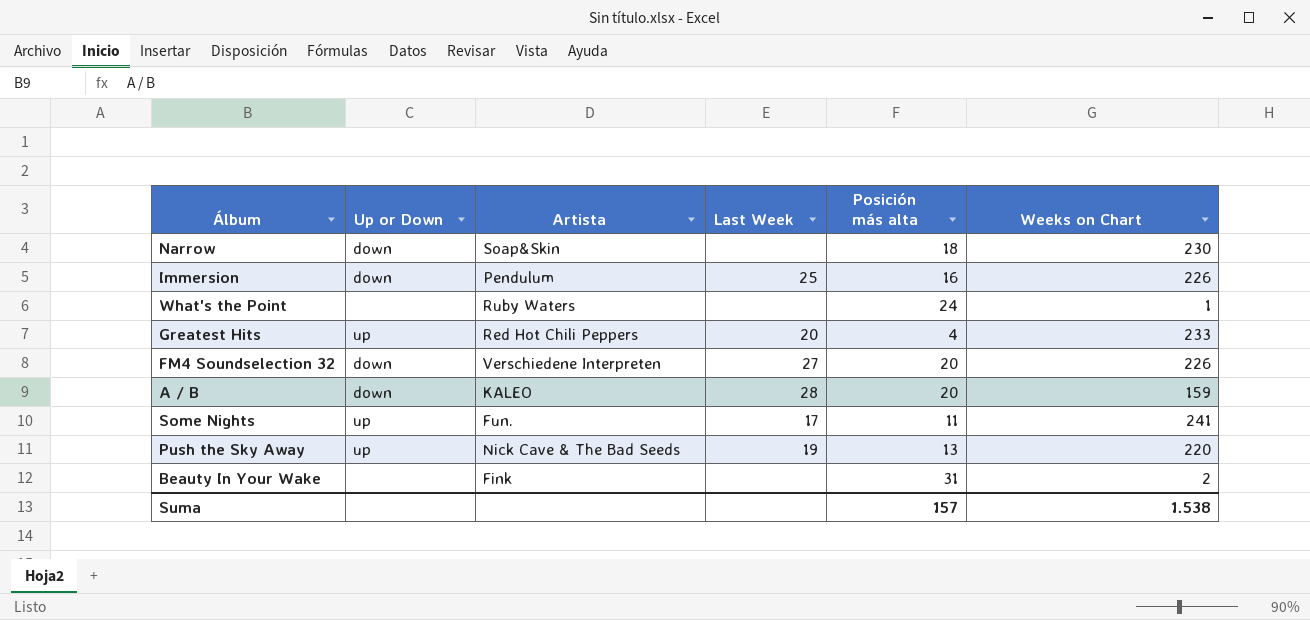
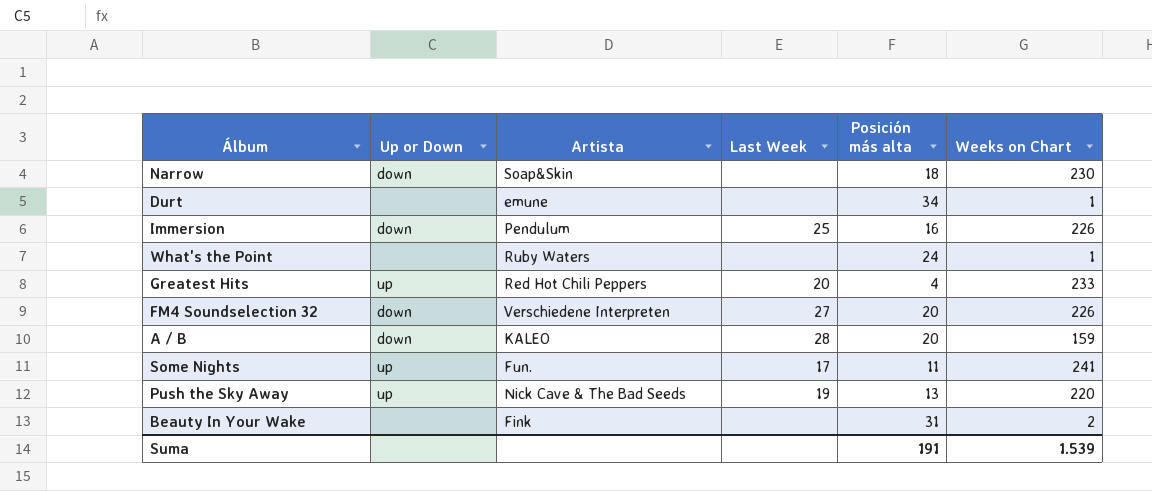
row Durt: none -> none | emune | none | 34 | 1
Suma | Posición más alta: 157 -> 191
Suma | Weeks on Chart: 1.538 -> 1.539

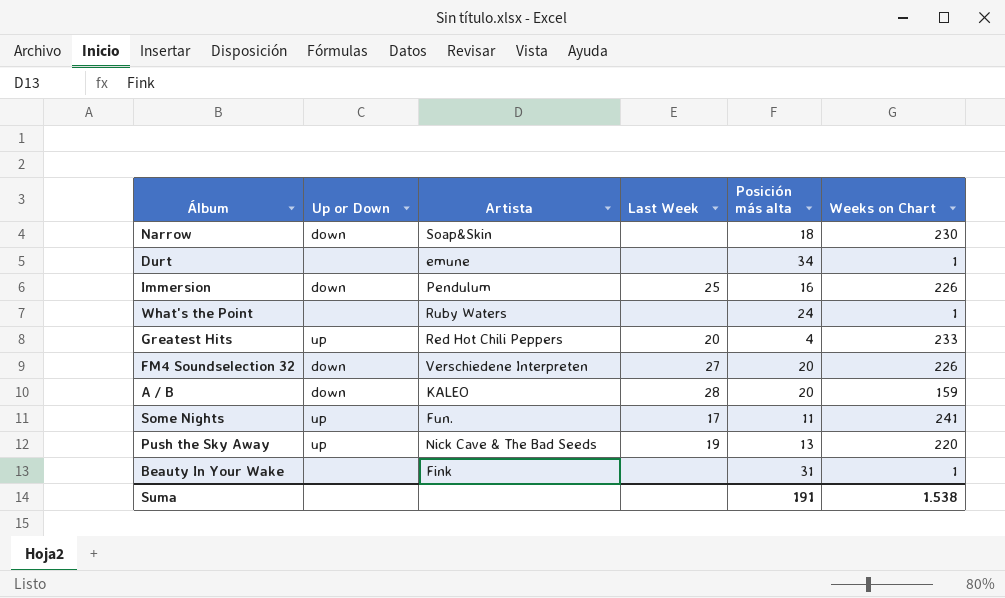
Beauty In Your Wake | Weeks on Chart: 2 -> 1
Suma | Weeks on Chart: 1.539 -> 1.538

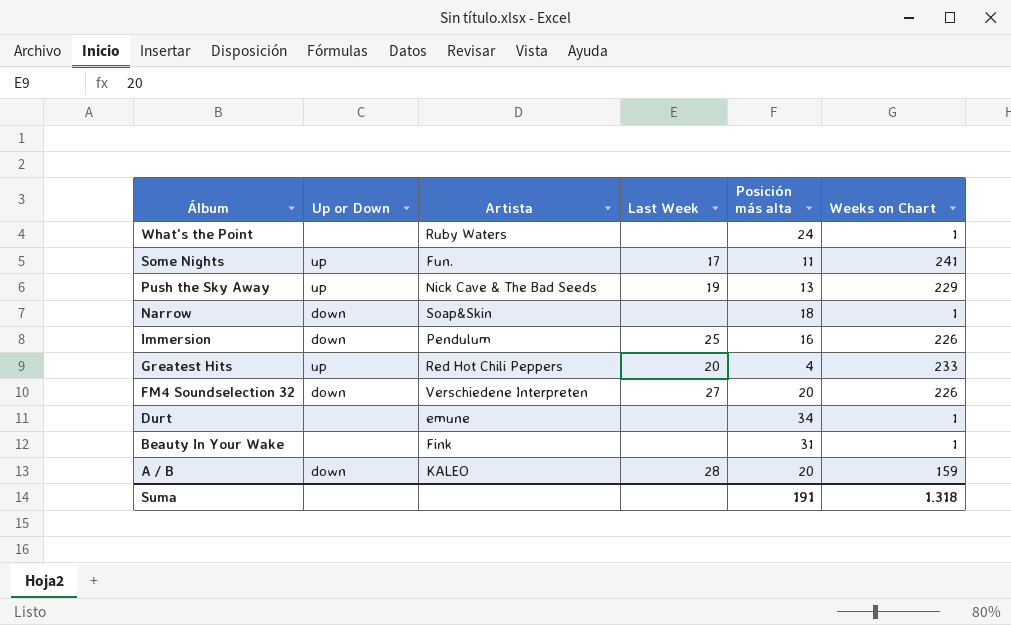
row order: none -> Álbum descending
Push the Sky Away | Weeks on Chart: 220 -> 229
Narrow | Weeks on Chart: 230 -> 1
Suma | Weeks on Chart: 1.538 -> 1.318

